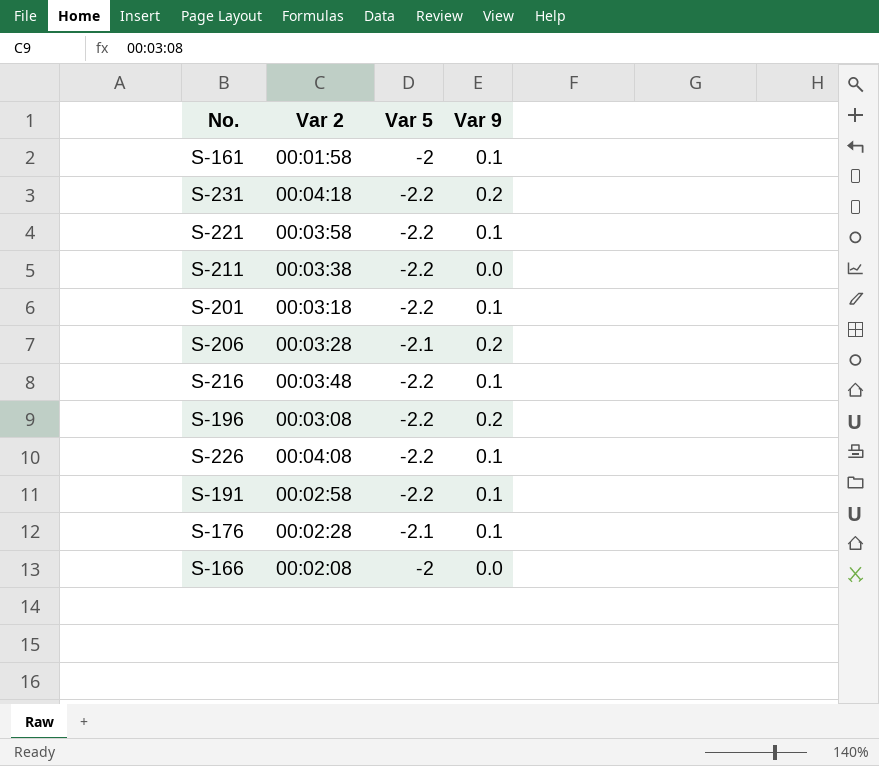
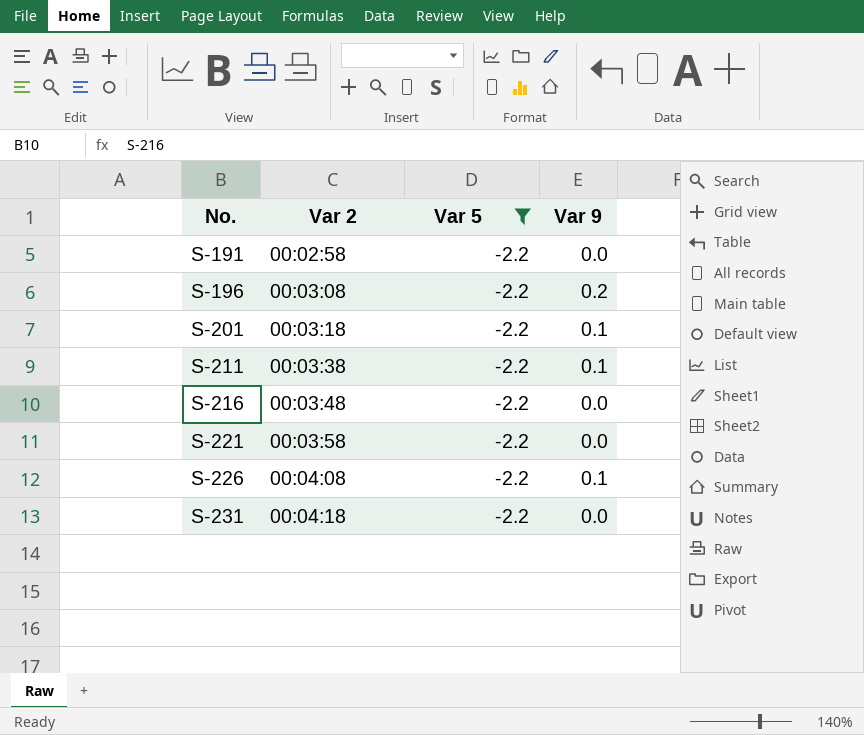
filter: none -> Var 5 = -2.2
row order: none -> No. ascending
S-191 | Var 9: 0.1 -> 0.0
S-211 | Var 9: 0.0 -> 0.1
S-216 | Var 9: 0.1 -> 0.0
S-221 | Var 9: 0.1 -> 0.0
S-231 | Var 9: 0.2 -> 0.0

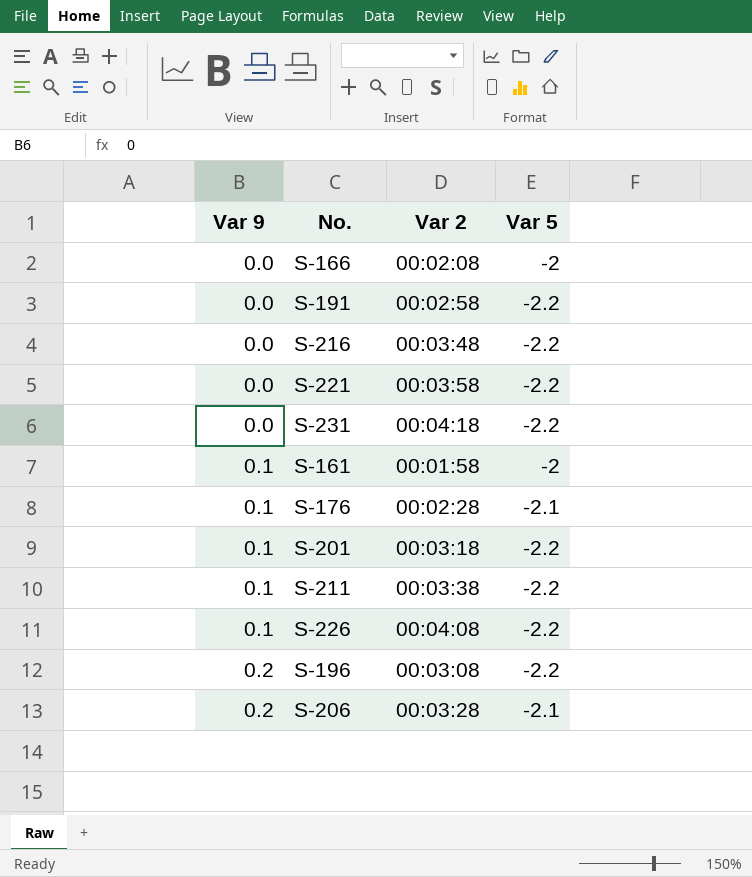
filter: Var 5 = -2.2 -> none
row order: No. ascending -> Var 9 ascending
column Var 9 | position: 4 -> 1

